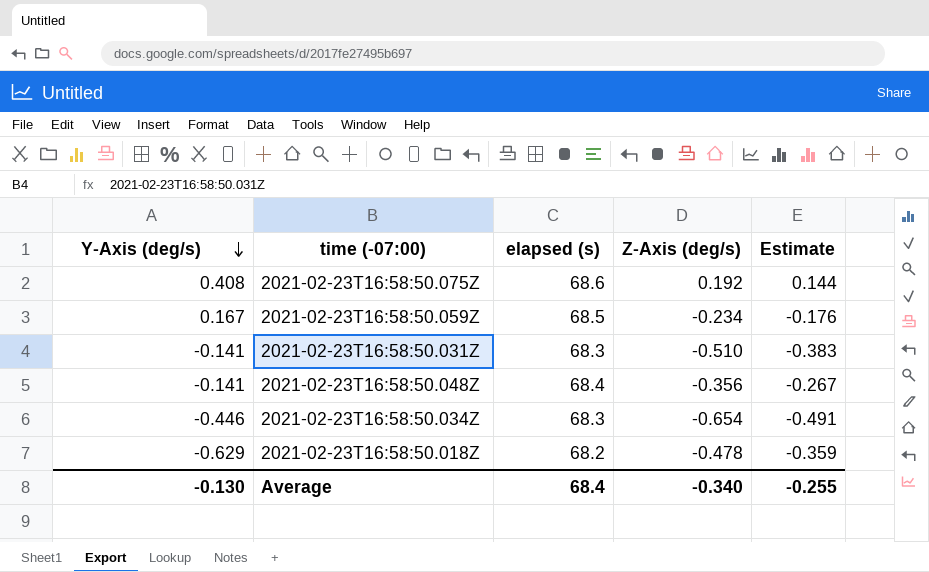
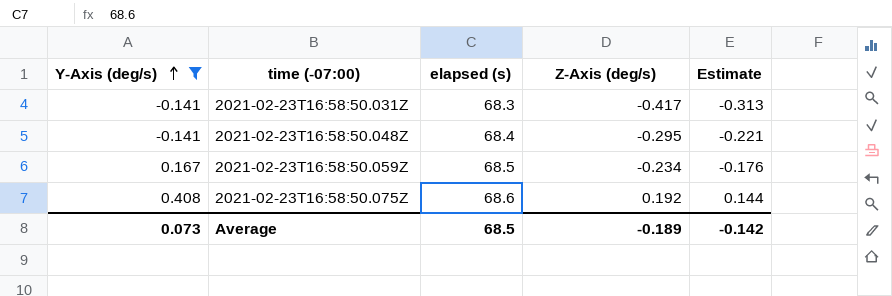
filter: none -> Y-Axis (deg/s) >= -0.141
row order: Y-Axis (deg/s) descending -> Y-Axis (deg/s) ascending
2021-02-23T16:58:50.031Z | Z-Axis (deg/s): -0.510 -> -0.417
2021-02-23T16:58:50.031Z | Estimate: -0.383 -> -0.313
2021-02-23T16:58:50.048Z | Z-Axis (deg/s): -0.356 -> -0.295
2021-02-23T16:58:50.048Z | Estimate: -0.267 -> -0.221
Average | Y-Axis (deg/s): -0.130 -> 0.073
Average | elapsed (s): 68.4 -> 68.5
Average | Z-Axis (deg/s): -0.340 -> -0.189
Average | Estimate: -0.255 -> -0.142

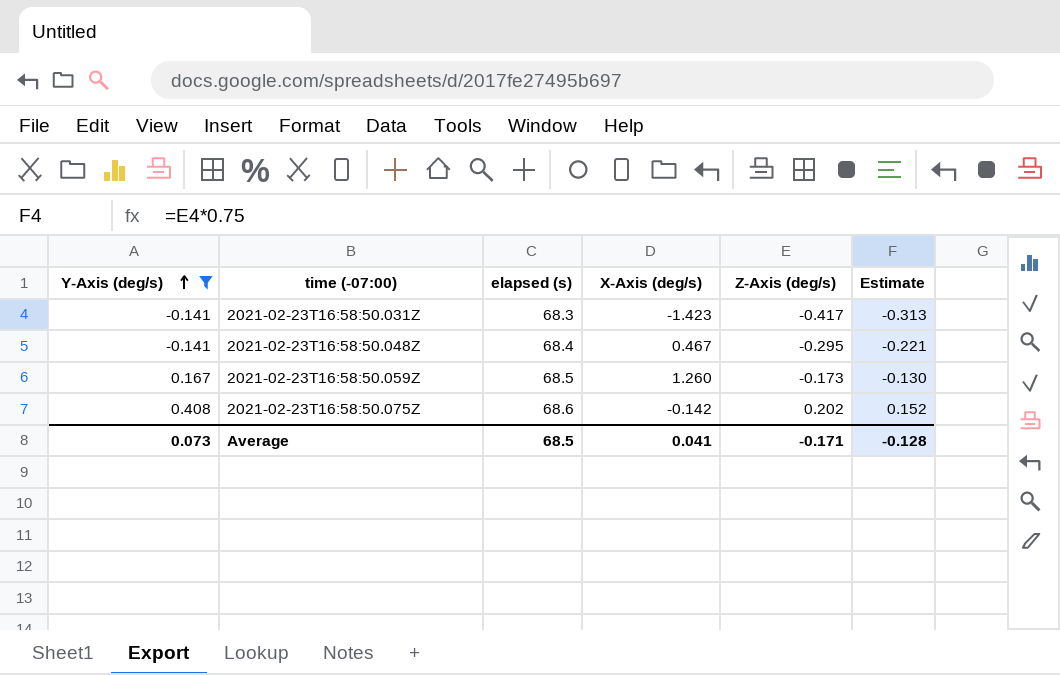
column X-Axis (deg/s) | position: none -> 4
2021-02-23T16:58:50.059Z | Z-Axis (deg/s): -0.234 -> -0.173
2021-02-23T16:58:50.059Z | Estimate: -0.176 -> -0.130
2021-02-23T16:58:50.075Z | Z-Axis (deg/s): 0.192 -> 0.202
2021-02-23T16:58:50.075Z | Estimate: 0.144 -> 0.152
Average | Z-Axis (deg/s): -0.189 -> -0.171
Average | Estimate: -0.142 -> -0.128

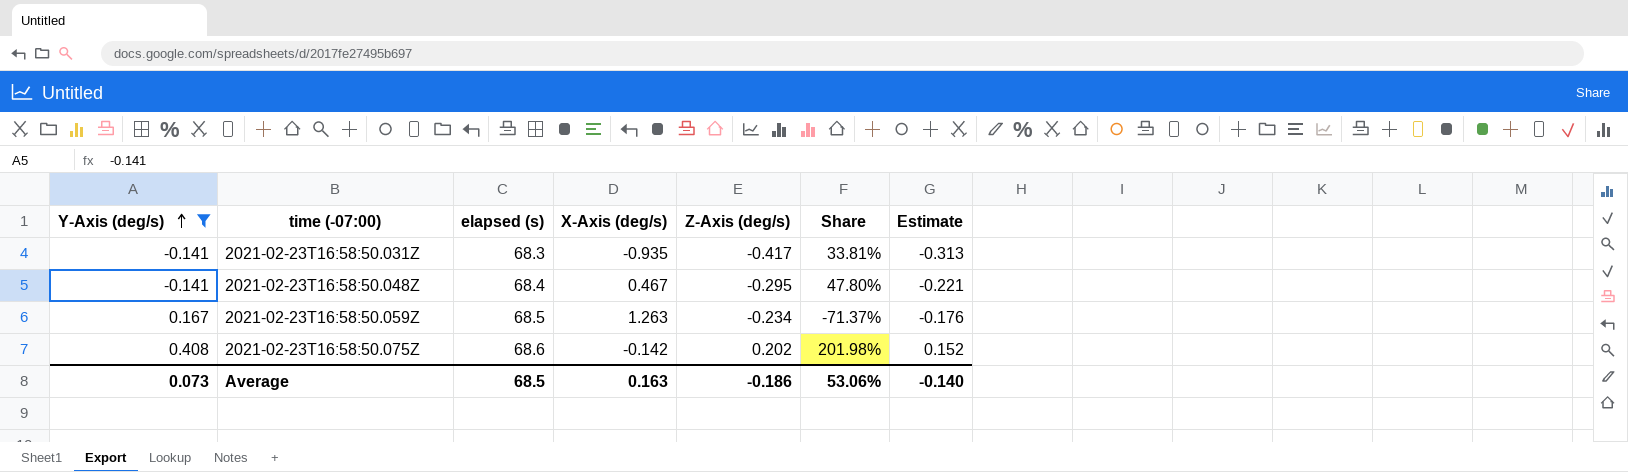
column Share | formula: none -> [Y-Axis (deg/s)] / [Z-Axis (deg/s)]
2021-02-23T16:58:50.031Z | X-Axis (deg/s): -1.423 -> -0.935
2021-02-23T16:58:50.059Z | X-Axis (deg/s): 1.260 -> 1.263
2021-02-23T16:58:50.059Z | Z-Axis (deg/s): -0.173 -> -0.234
2021-02-23T16:58:50.059Z | Estimate: -0.130 -> -0.176
Average | X-Axis (deg/s): 0.041 -> 0.163
Average | Z-Axis (deg/s): -0.171 -> -0.186
Average | Estimate: -0.128 -> -0.140

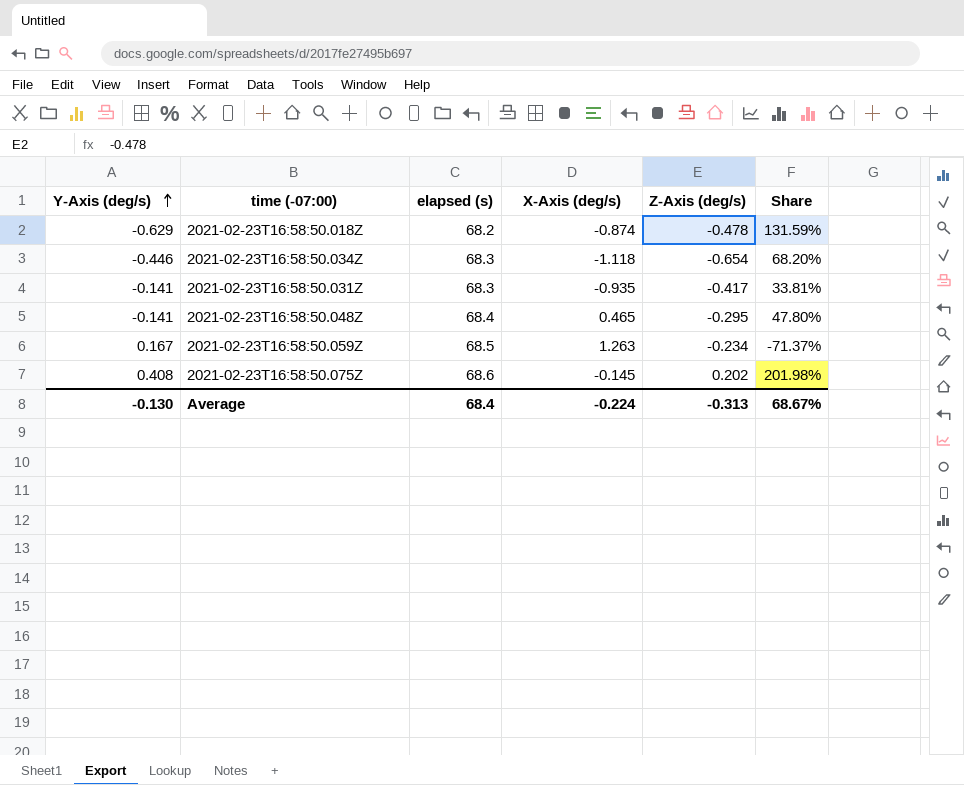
filter: Y-Axis (deg/s) >= -0.141 -> none
column Estimate | formula: [Z-Axis (deg/s)] * 0.75 -> none
2021-02-23T16:58:50.048Z | X-Axis (deg/s): 0.467 -> 0.465
2021-02-23T16:58:50.075Z | X-Axis (deg/s): -0.142 -> -0.145
Average | Y-Axis (deg/s): 0.073 -> -0.130
Average | elapsed (s): 68.5 -> 68.4
Average | X-Axis (deg/s): 0.163 -> -0.224
Average | Z-Axis (deg/s): -0.186 -> -0.313
Average | Share: 53.06% -> 68.67%

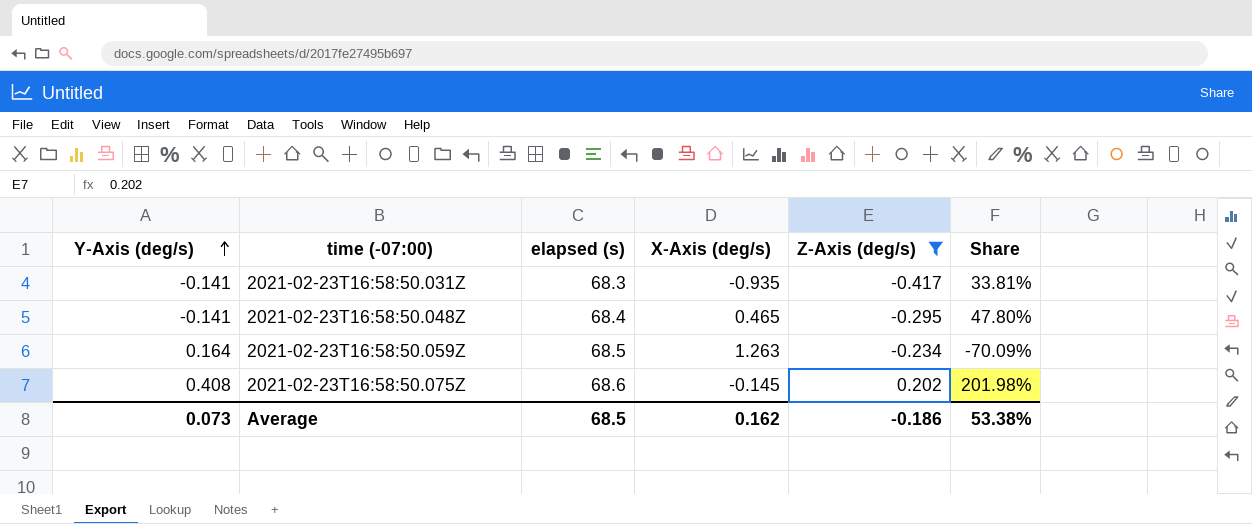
filter: none -> Z-Axis (deg/s) >= -0.417
2021-02-23T16:58:50.059Z | Y-Axis (deg/s): 0.167 -> 0.164
2021-02-23T16:58:50.059Z | Share: -71.37% -> -70.09%
Average | Y-Axis (deg/s): -0.130 -> 0.073
Average | elapsed (s): 68.4 -> 68.5
Average | X-Axis (deg/s): -0.224 -> 0.162
Average | Z-Axis (deg/s): -0.313 -> -0.186
Average | Share: 68.67% -> 53.38%

